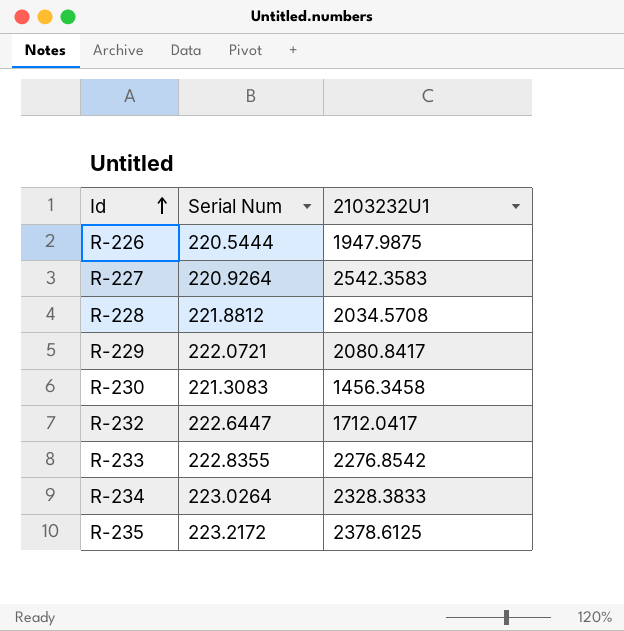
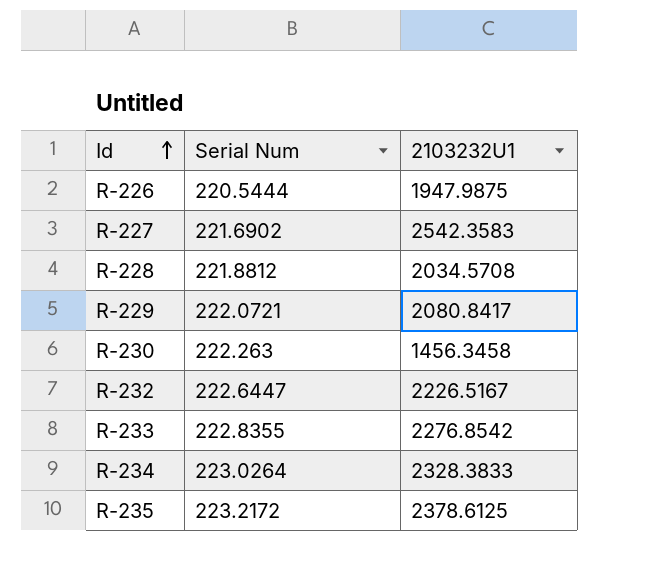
R-227 | Serial Num: 220.9264 -> 221.6902
R-230 | Serial Num: 221.3083 -> 222.263
R-232 | 2103232U1: 1712.0417 -> 2226.5167

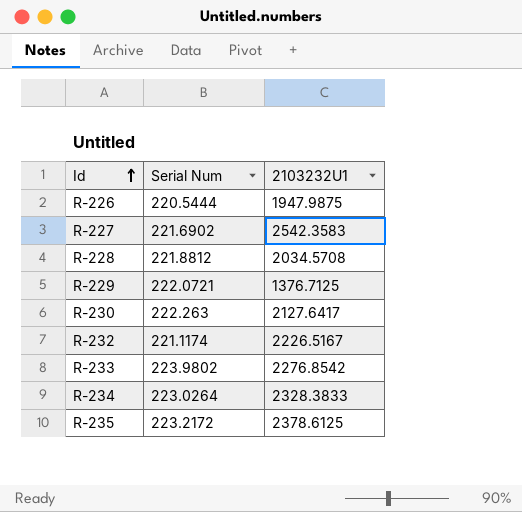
R-229 | 2103232U1: 2080.8417 -> 1376.7125
R-230 | 2103232U1: 1456.3458 -> 2127.6417
R-232 | Serial Num: 222.6447 -> 221.1174
R-233 | Serial Num: 222.8355 -> 223.9802

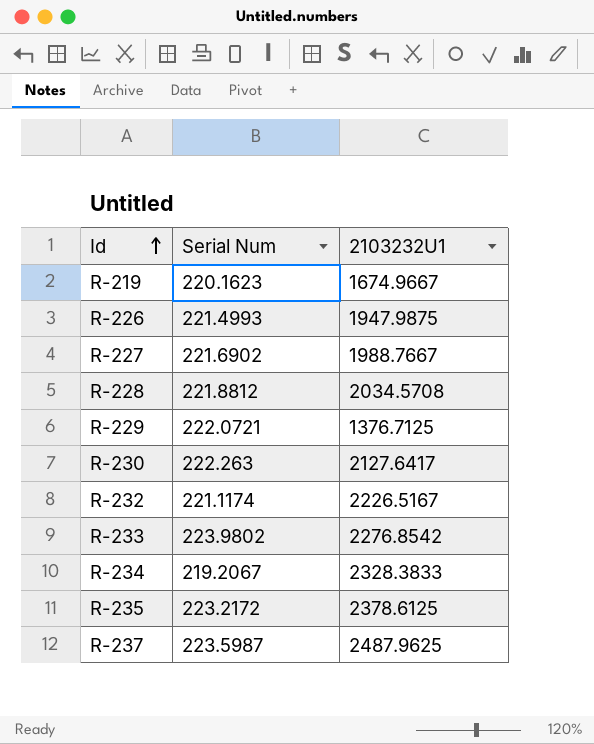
row R-219: none -> 220.1623 | 1674.9667
R-226 | Serial Num: 220.5444 -> 221.4993
R-227 | 2103232U1: 2542.3583 -> 1988.7667
R-234 | Serial Num: 223.0264 -> 219.2067
row R-237: none -> 223.5987 | 2487.9625

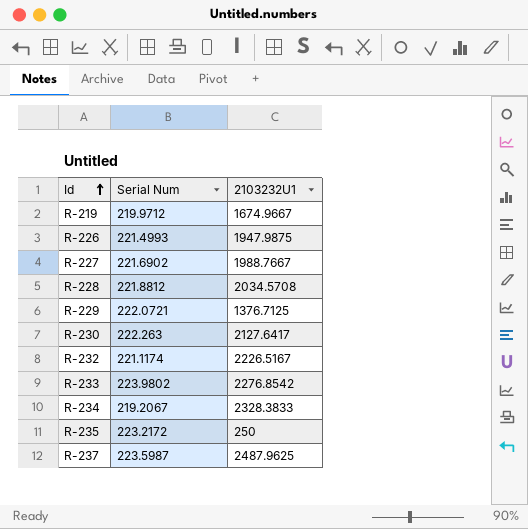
R-219 | Serial Num: 220.1623 -> 219.9712
R-235 | 2103232U1: 2378.6125 -> 250

